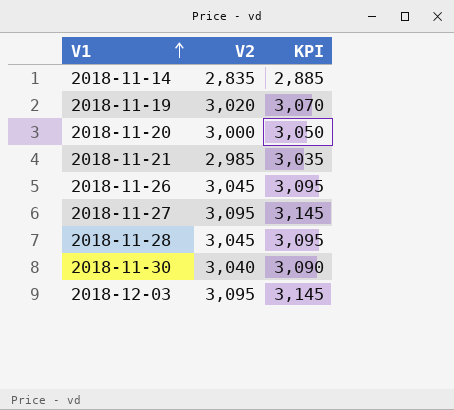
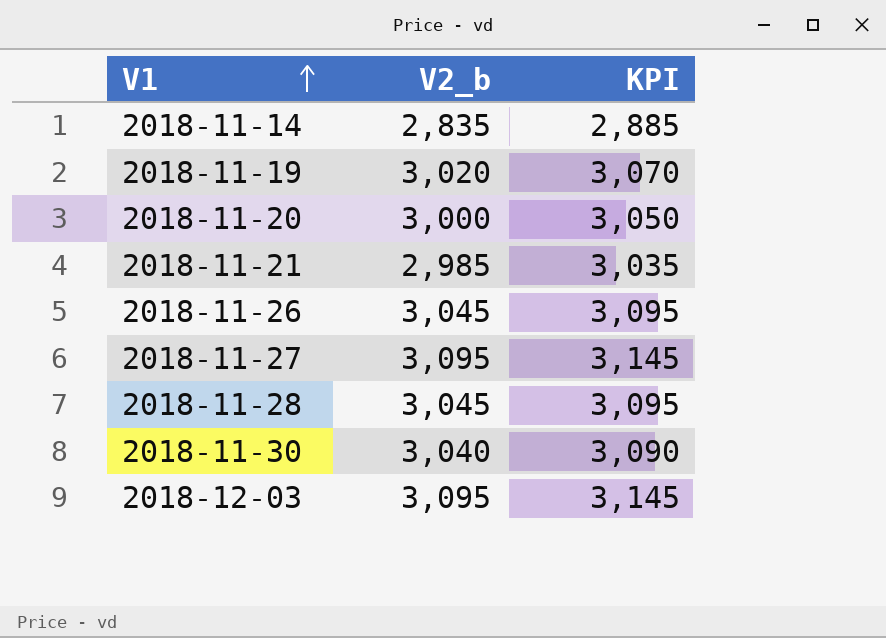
column name: V2 -> V2_b

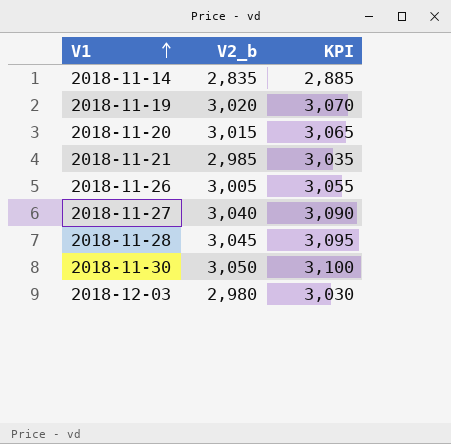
2018-11-20 | V2_b: 3,000 -> 3,015
2018-11-20 | KPI: 3,050 -> 3,065
2018-11-26 | V2_b: 3,045 -> 3,005
2018-11-26 | KPI: 3,095 -> 3,055
2018-11-27 | V2_b: 3,095 -> 3,040
2018-11-27 | KPI: 3,145 -> 3,090
2018-11-30 | V2_b: 3,040 -> 3,050
2018-11-30 | KPI: 3,090 -> 3,100
2018-12-03 | V2_b: 3,095 -> 2,980
2018-12-03 | KPI: 3,145 -> 3,030

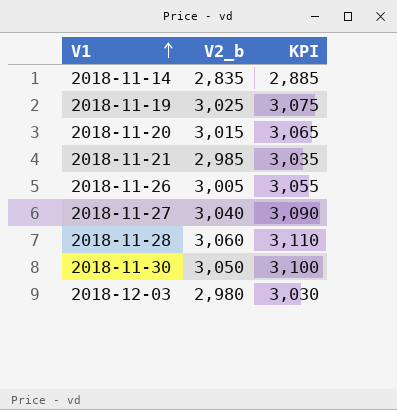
2018-11-19 | V2_b: 3,020 -> 3,025
2018-11-19 | KPI: 3,070 -> 3,075
2018-11-28 | V2_b: 3,045 -> 3,060
2018-11-28 | KPI: 3,095 -> 3,110

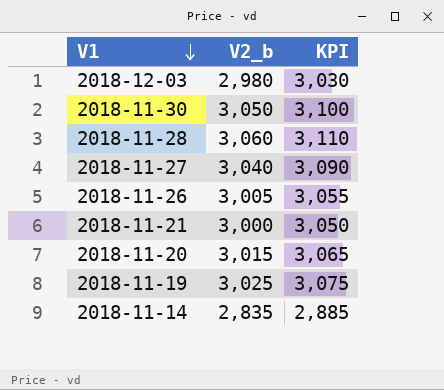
row order: V1 ascending -> V1 descending
2018-11-21 | V2_b: 2,985 -> 3,000
2018-11-21 | KPI: 3,035 -> 3,050

